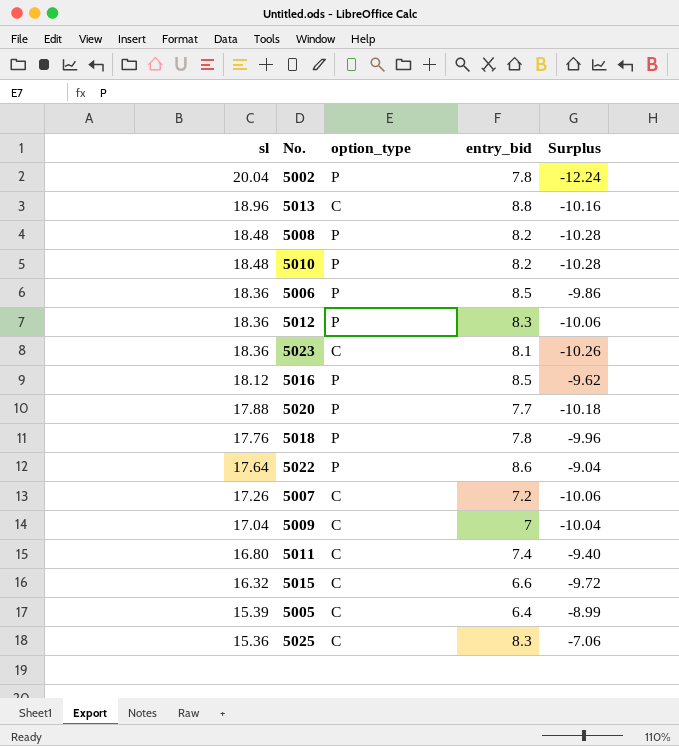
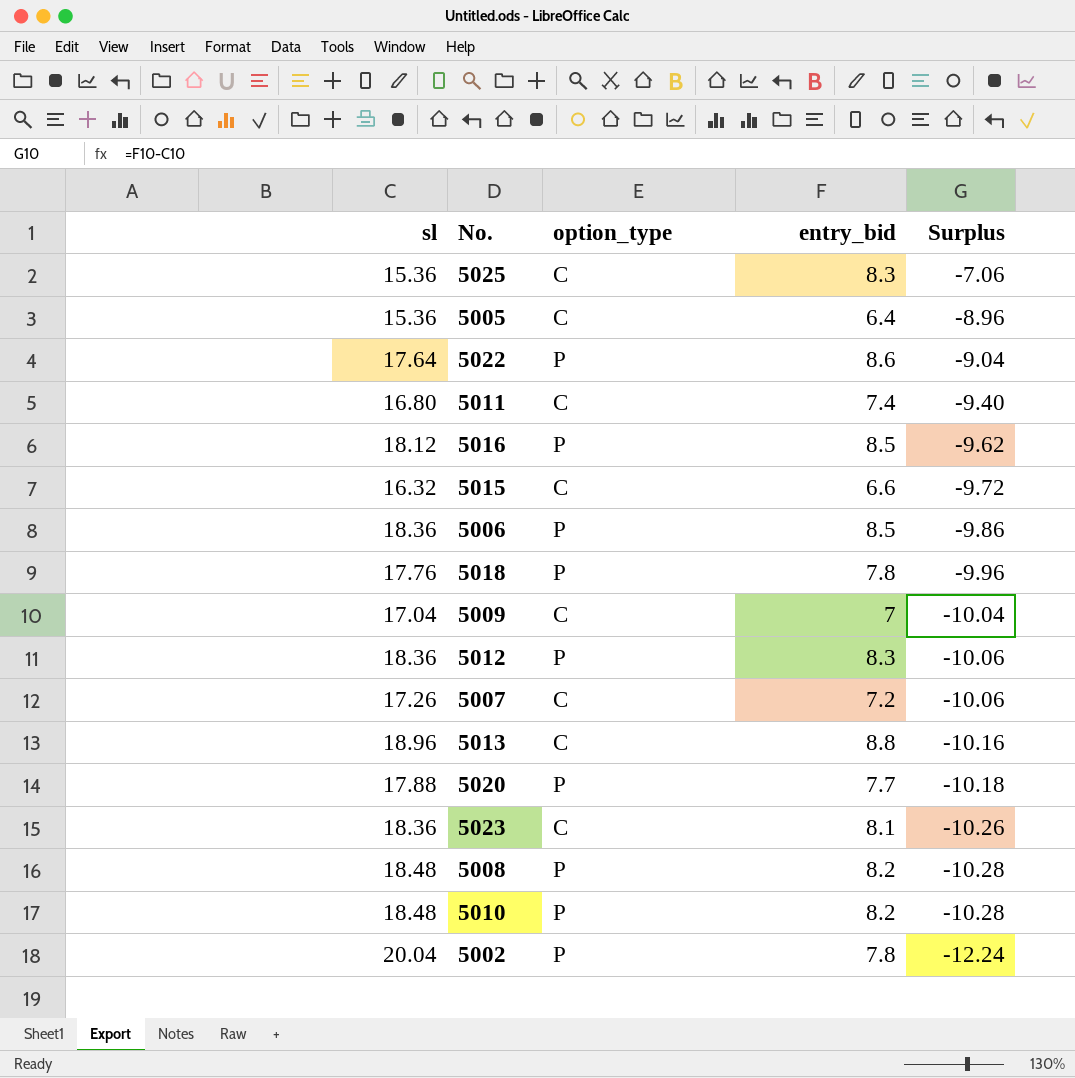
row order: sl descending -> Surplus descending
5005 | sl: 15.39 -> 15.36
5005 | Surplus: -8.99 -> -8.96

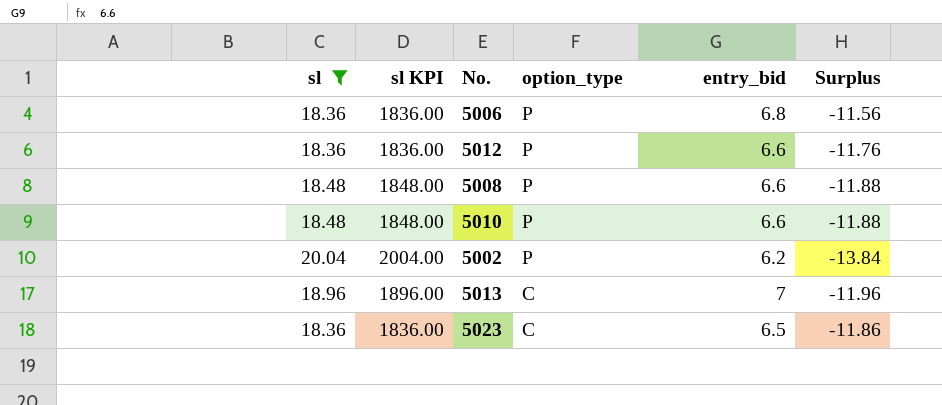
filter: none -> sl >= 18.36
row order: Surplus descending -> option_type descending
column sl KPI | formula: none -> [sl] * 100
5006 | entry_bid: 8.5 -> 6.8
5006 | Surplus: -9.86 -> -11.56
5012 | entry_bid: 8.3 -> 6.6
5012 | Surplus: -10.06 -> -11.76
5008 | entry_bid: 8.2 -> 6.6
5008 | Surplus: -10.28 -> -11.88
5010 | entry_bid: 8.2 -> 6.6
5010 | Surplus: -10.28 -> -11.88
5002 | entry_bid: 7.8 -> 6.2
5002 | Surplus: -12.24 -> -13.84
5013 | entry_bid: 8.8 -> 7
5013 | Surplus: -10.16 -> -11.96
5023 | entry_bid: 8.1 -> 6.5
5023 | Surplus: -10.26 -> -11.86

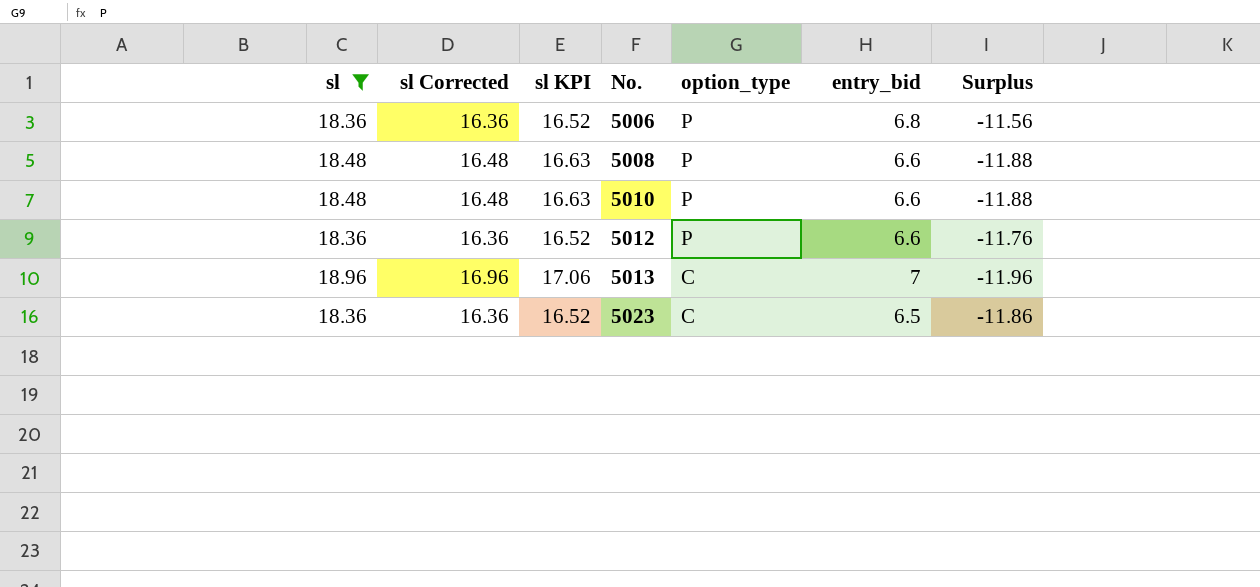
row order: option_type descending -> No. ascending
column sl Corrected | formula: none -> [sl] - 2
column sl KPI | formula: [sl] * 100 -> [sl] * 0.9
row 5002: 20.04 | 2004.00 | P | 6.2 | -13.84 -> none

